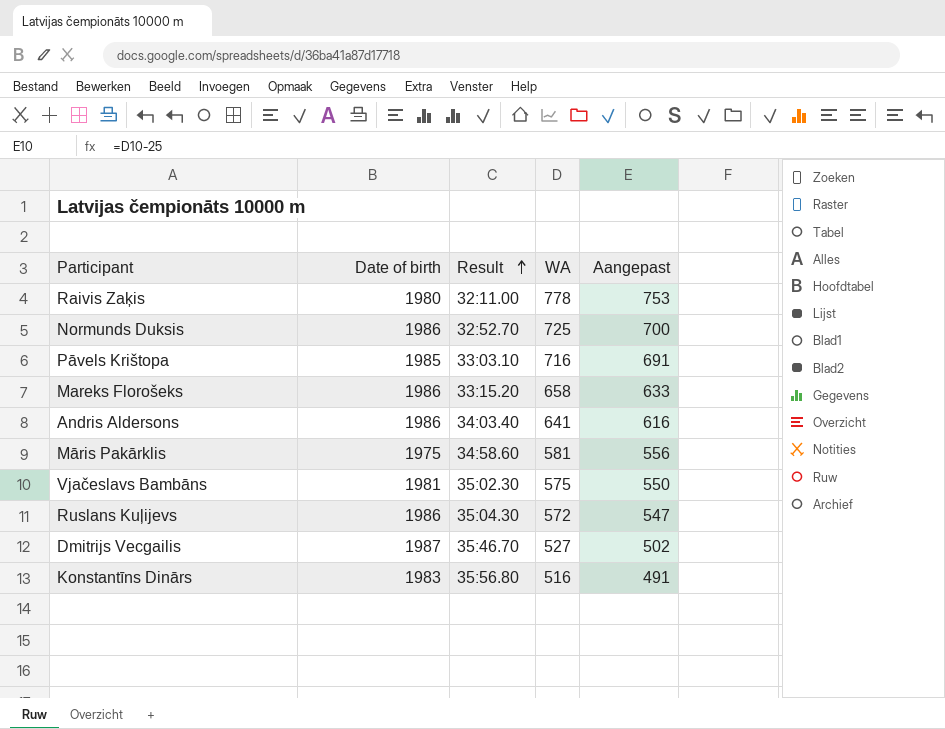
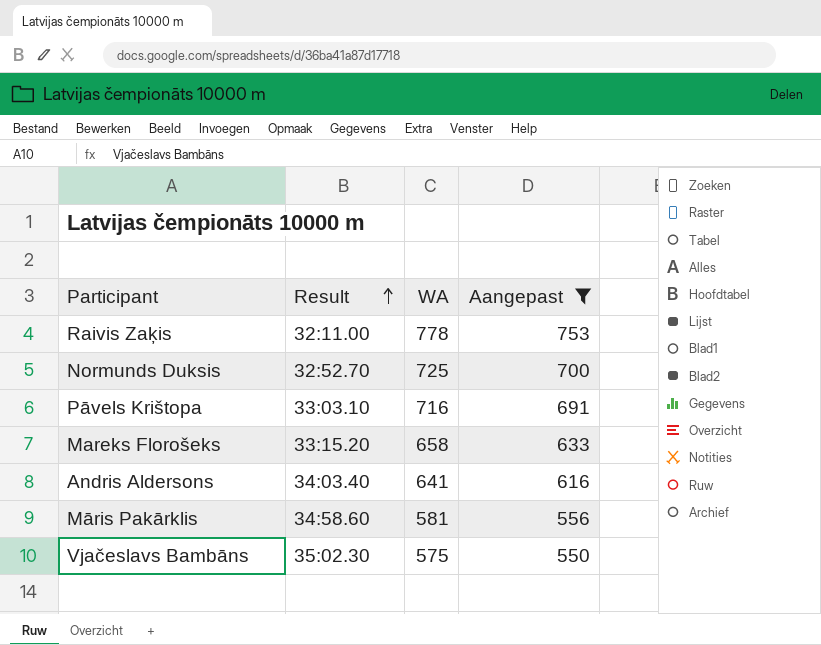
filter: none -> Aangepast >= 550
column Date of birth | position: 2 -> none

